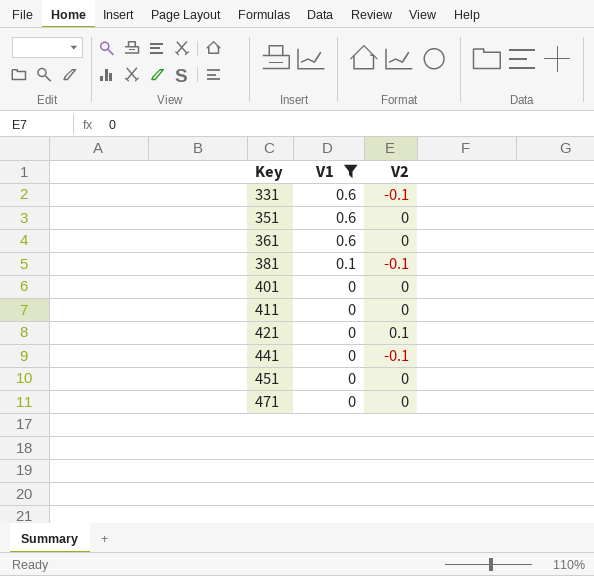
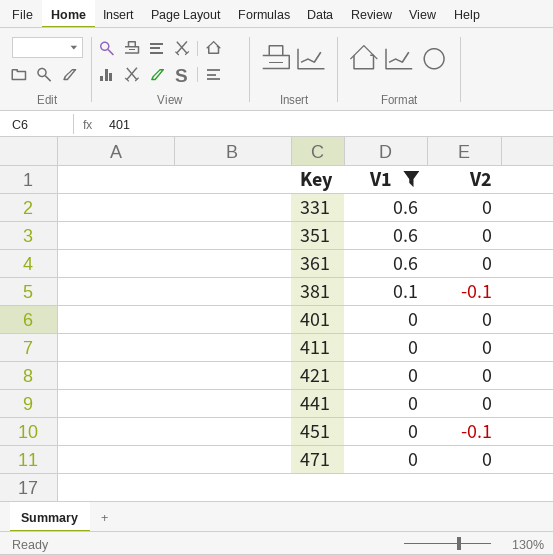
331 | V2: -0.1 -> 0
421 | V2: 0.1 -> 0
441 | V2: -0.1 -> 0
451 | V2: 0 -> -0.1

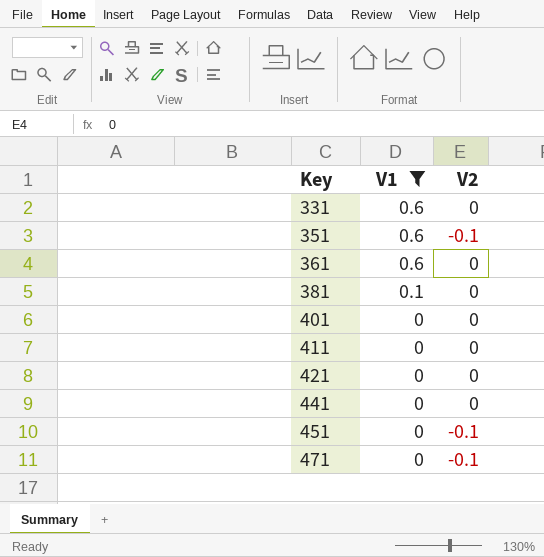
351 | V2: 0 -> -0.1
381 | V2: -0.1 -> 0
471 | V2: 0 -> -0.1

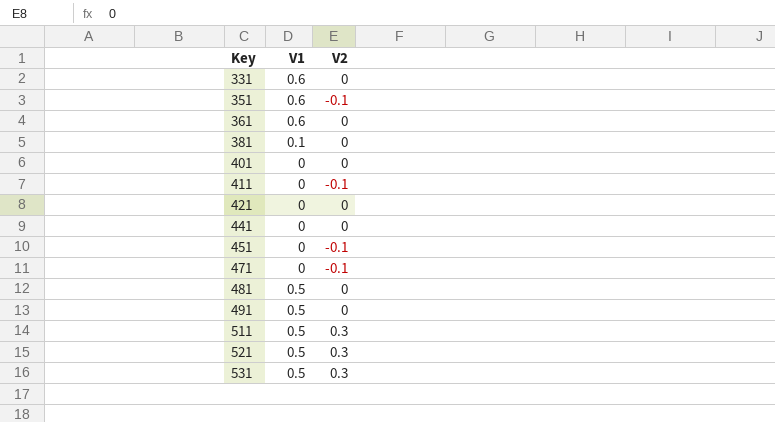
filter: V1 != 0.5 -> none
411 | V2: 0 -> -0.1

